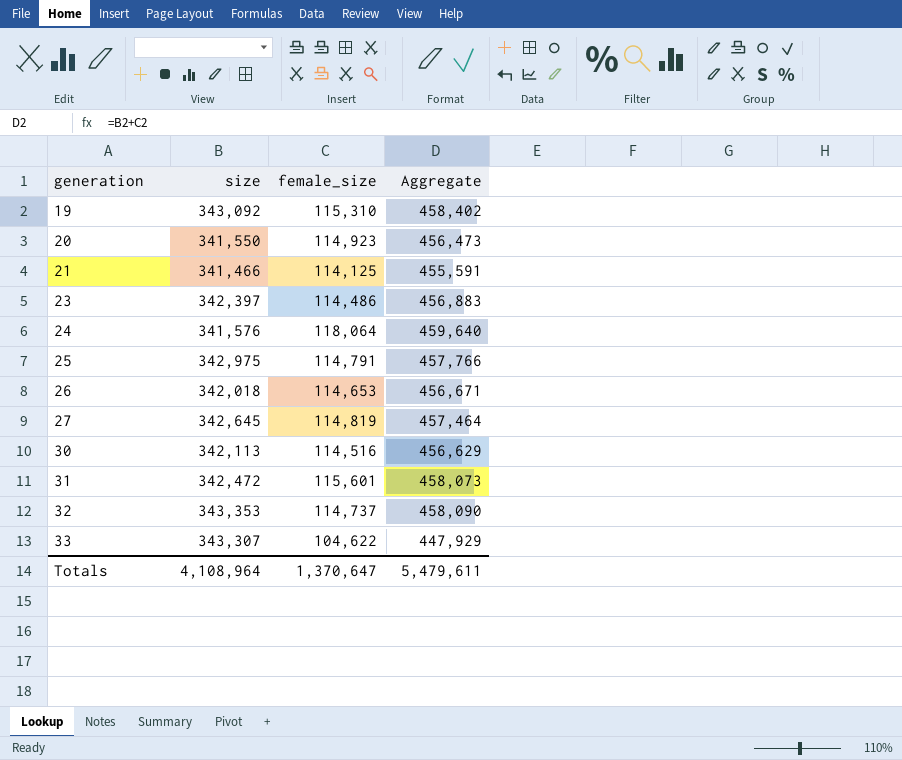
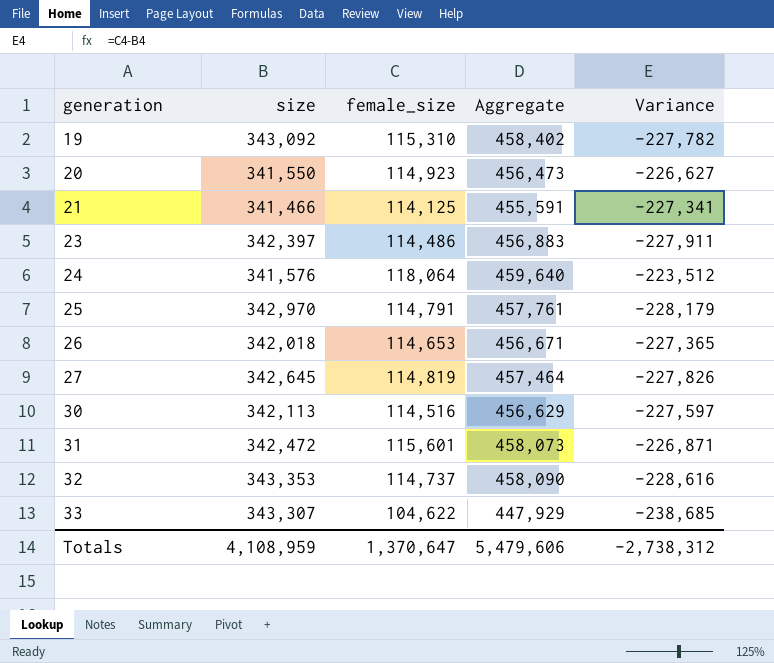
column Variance | formula: none -> [female_size] - [size]
25 | size: 342,975 -> 342,970
25 | Aggregate: 457,766 -> 457,761
Totals | size: 4,108,964 -> 4,108,959
Totals | Aggregate: 5,479,611 -> 5,479,606

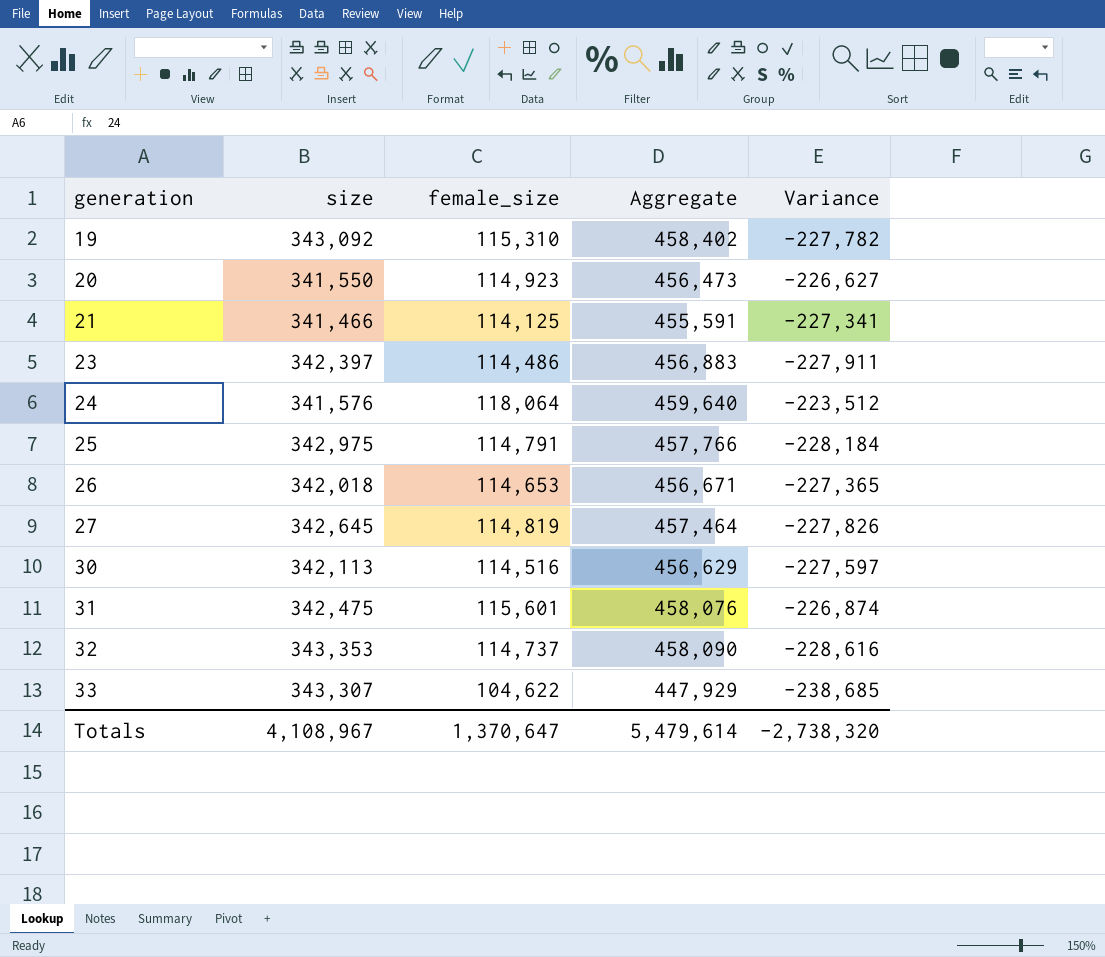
25 | size: 342,970 -> 342,975
25 | Aggregate: 457,761 -> 457,766
25 | Variance: -228,179 -> -228,184
31 | size: 342,472 -> 342,475
31 | Aggregate: 458,073 -> 458,076
31 | Variance: -226,871 -> -226,874
Totals | size: 4,108,959 -> 4,108,967
Totals | Aggregate: 5,479,606 -> 5,479,614
Totals | Variance: -2,738,312 -> -2,738,320

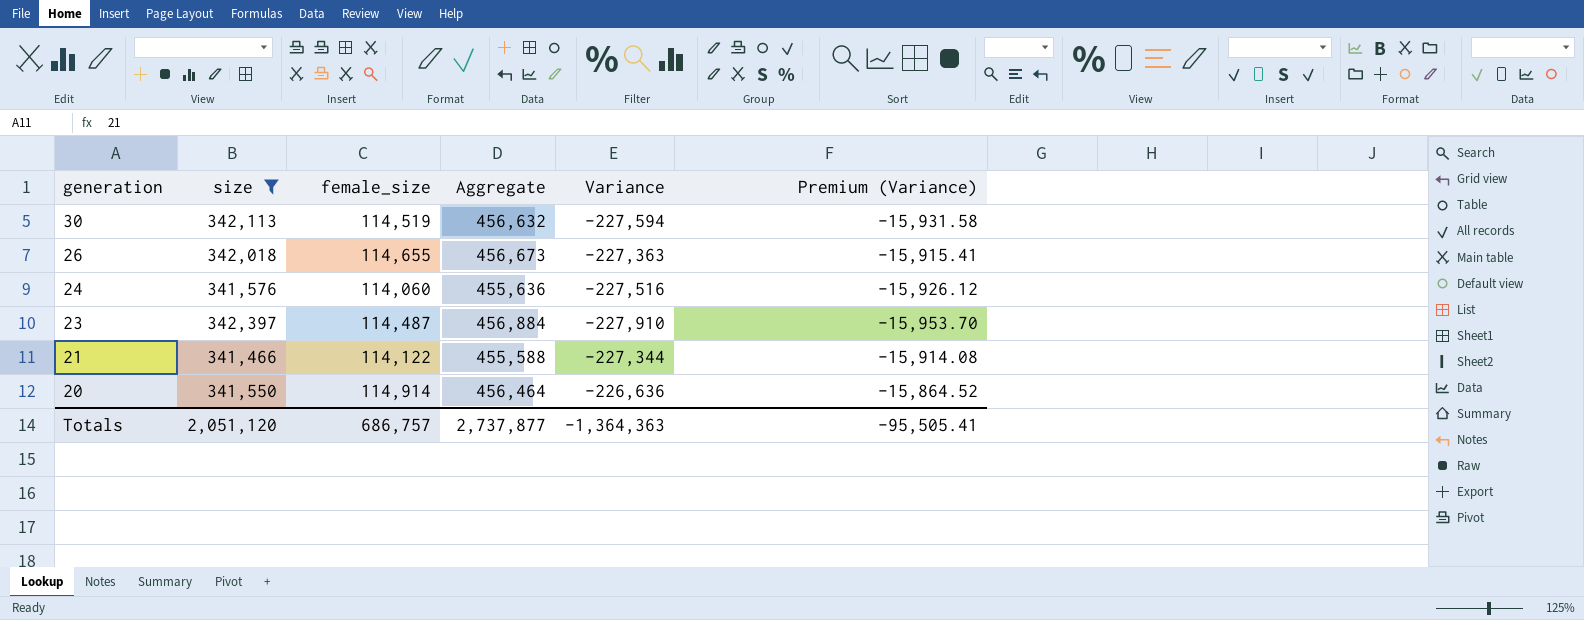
filter: none -> size <= 342,397
row order: generation ascending -> generation descending
column Premium (Variance) | formula: none -> [Variance] * 0.07
30 | female_size: 114,516 -> 114,519
30 | Aggregate: 456,629 -> 456,632
30 | Variance: -227,597 -> -227,594
26 | female_size: 114,653 -> 114,655
26 | Aggregate: 456,671 -> 456,673
26 | Variance: -227,365 -> -227,363
24 | female_size: 118,064 -> 114,060
24 | Aggregate: 459,640 -> 455,636
24 | Variance: -223,512 -> -227,516
23 | female_size: 114,486 -> 114,487
23 | Aggregate: 456,883 -> 456,884
23 | Variance: -227,911 -> -227,910
21 | female_size: 114,125 -> 114,122
21 | Aggregate: 455,591 -> 455,588
21 | Variance: -227,341 -> -227,344
20 | female_size: 114,923 -> 114,914
20 | Aggregate: 456,473 -> 456,464
20 | Variance: -226,627 -> -226,636
Totals | size: 4,108,967 -> 2,051,120
Totals | female_size: 1,370,647 -> 686,757
Totals | Aggregate: 5,479,614 -> 2,737,877
Totals | Variance: -2,738,320 -> -1,364,363

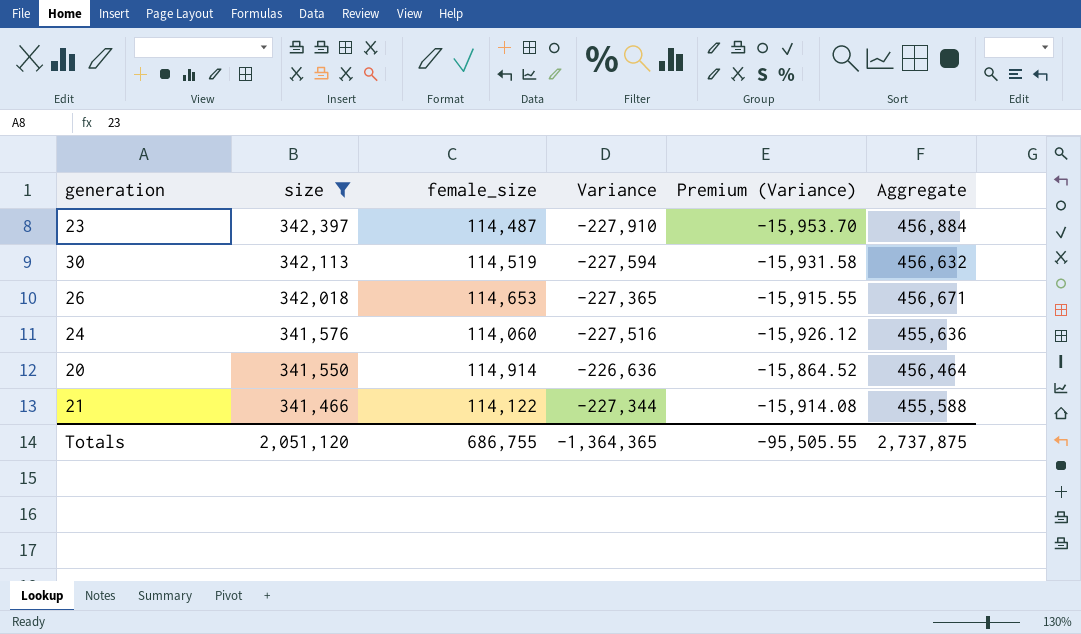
row order: generation descending -> size descending
column Aggregate | position: 4 -> 6
26 | female_size: 114,655 -> 114,653
26 | Variance: -227,363 -> -227,365
26 | Premium (Variance): -15,915.41 -> -15,915.55
26 | Aggregate: 456,673 -> 456,671
Totals | female_size: 686,757 -> 686,755
Totals | Variance: -1,364,363 -> -1,364,365
Totals | Premium (Variance): -95,505.41 -> -95,505.55
Totals | Aggregate: 2,737,877 -> 2,737,875

